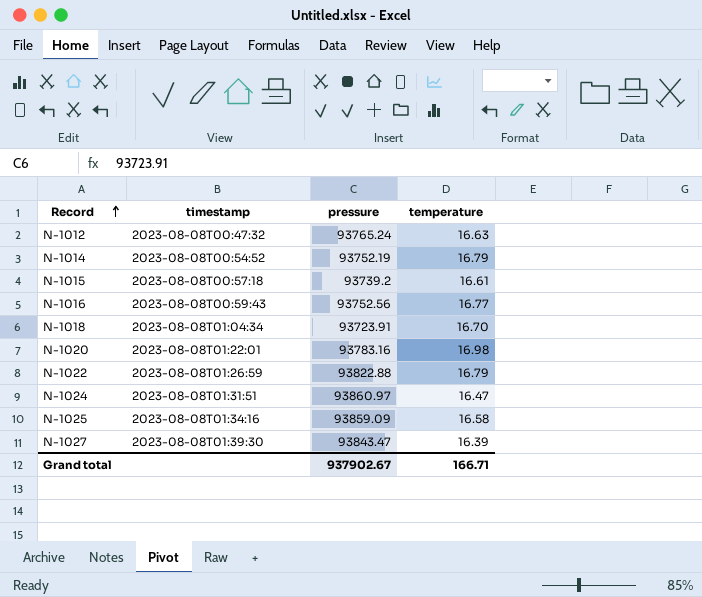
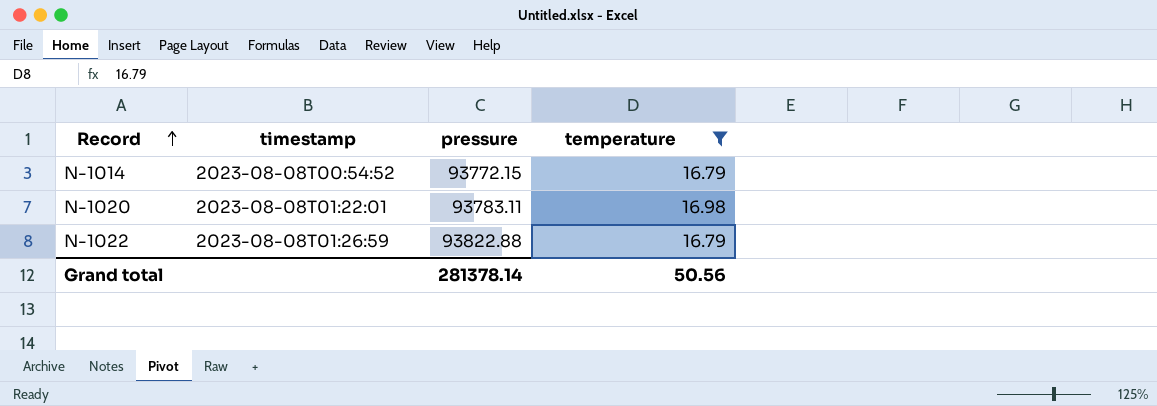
filter: none -> temperature >= 16.79
N-1014 | pressure: 93752.19 -> 93772.15
N-1020 | pressure: 93783.16 -> 93783.11
Grand total | pressure: 937902.67 -> 281378.14
Grand total | temperature: 166.71 -> 50.56

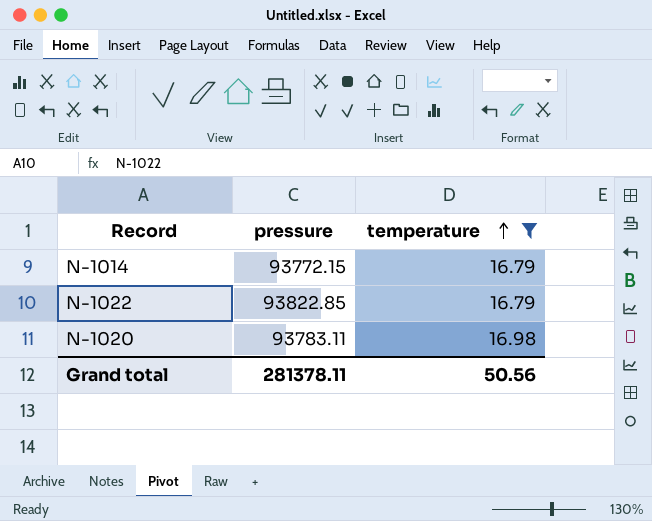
row order: Record ascending -> temperature ascending
column timestamp | position: 2 -> none
N-1022 | pressure: 93822.88 -> 93822.85
Grand total | pressure: 281378.14 -> 281378.11

